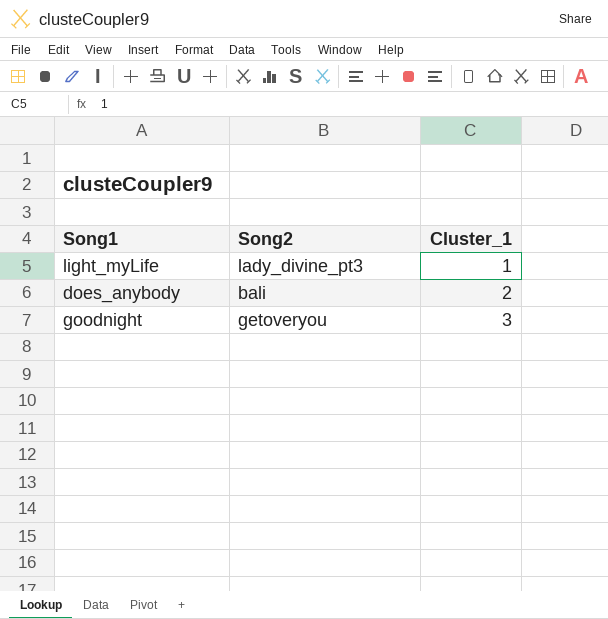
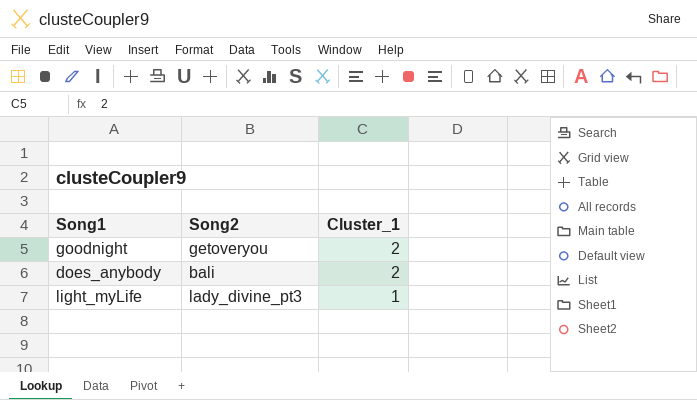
row order: Cluster_1 ascending -> Cluster_1 descending
goodnight | Cluster_1: 3 -> 2

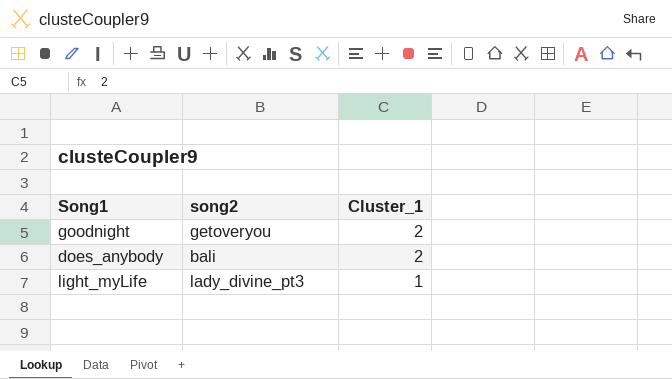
column name: Song2 -> song2

